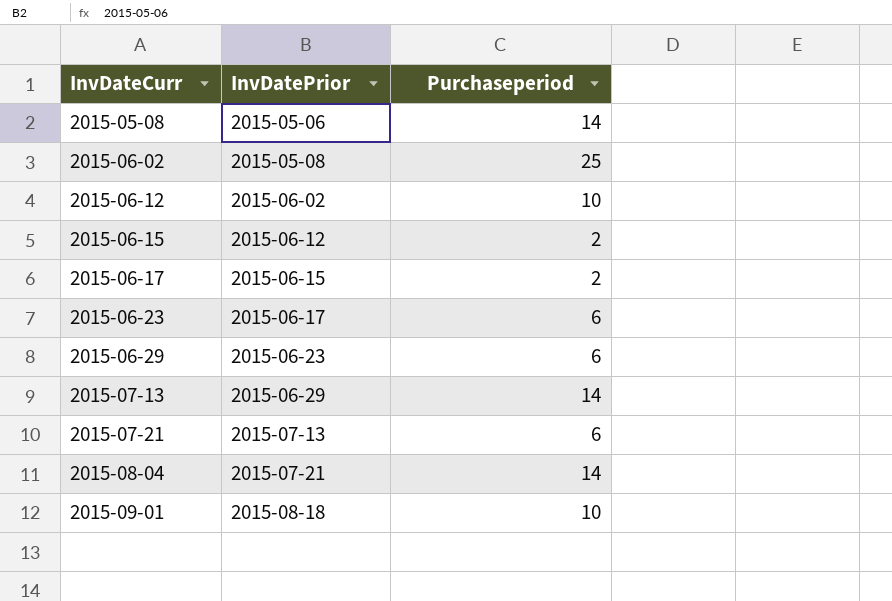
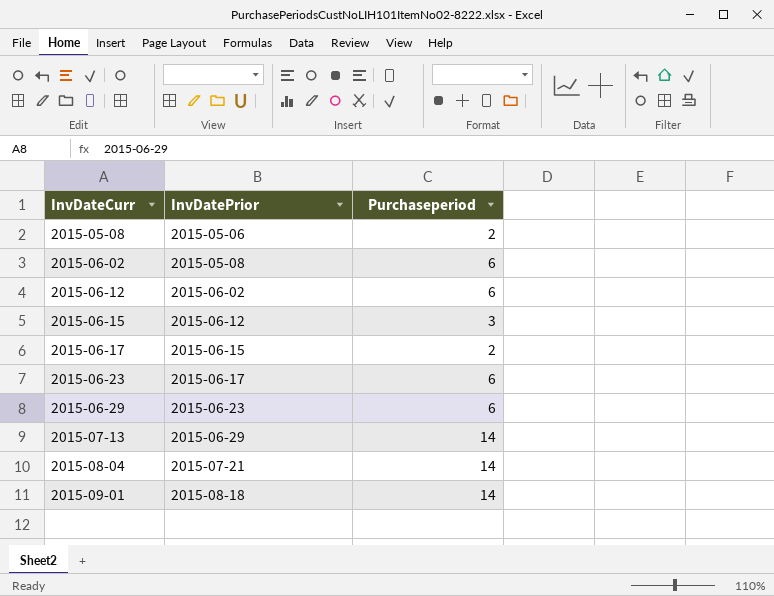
row 2015-07-21: 2015-07-13 | 6 -> none
2015-05-08 | Purchaseperiod: 14 -> 2
2015-06-02 | Purchaseperiod: 25 -> 6
2015-06-12 | Purchaseperiod: 10 -> 6
2015-06-15 | Purchaseperiod: 2 -> 3
2015-09-01 | Purchaseperiod: 10 -> 14

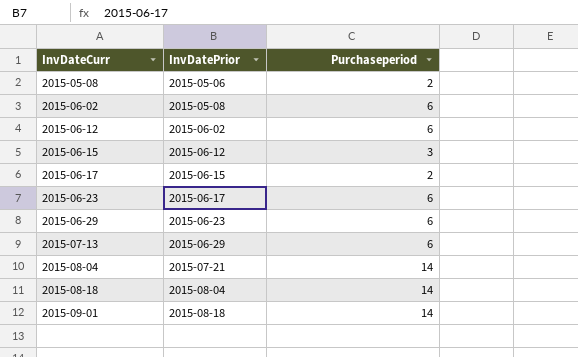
2015-07-13 | Purchaseperiod: 14 -> 6
row 2015-08-18: none -> 2015-08-04 | 14

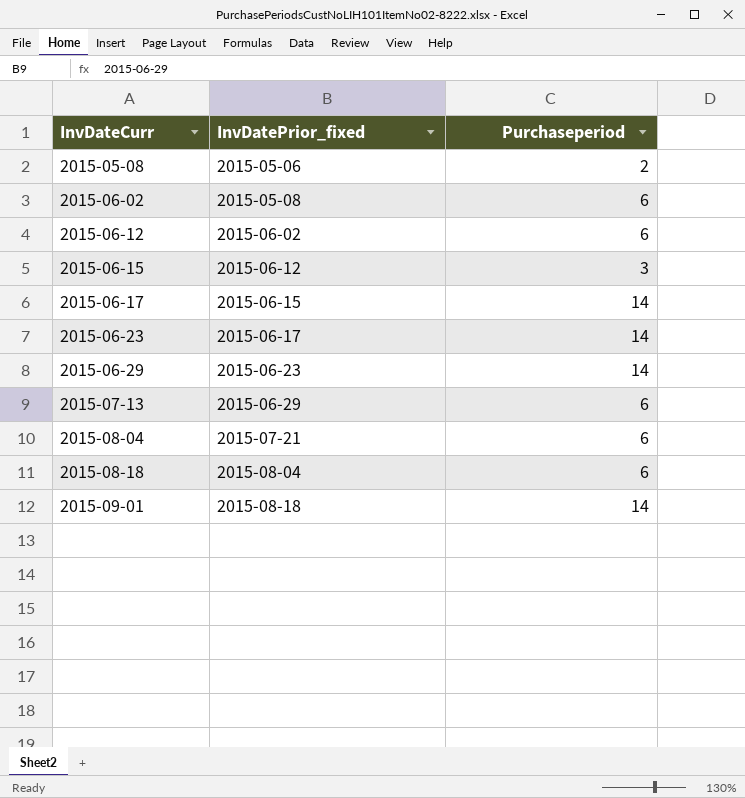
column name: InvDatePrior -> InvDatePrior_fixed
2015-06-17 | Purchaseperiod: 2 -> 14
2015-06-23 | Purchaseperiod: 6 -> 14
2015-06-29 | Purchaseperiod: 6 -> 14
2015-08-04 | Purchaseperiod: 14 -> 6
2015-08-18 | Purchaseperiod: 14 -> 6

